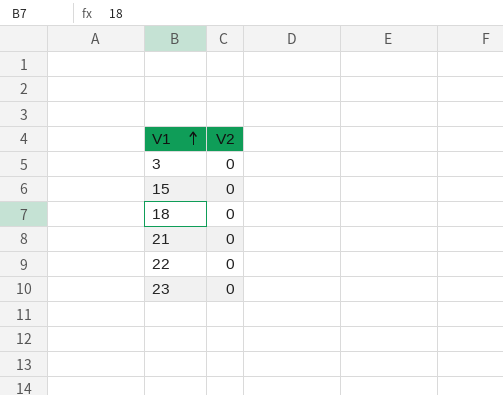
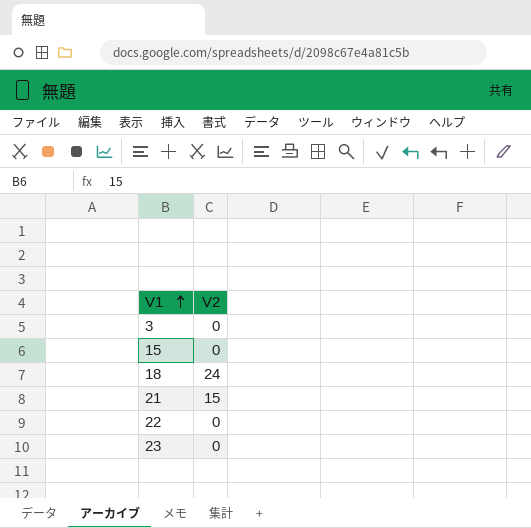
18 | V2: 0 -> 24
21 | V2: 0 -> 15

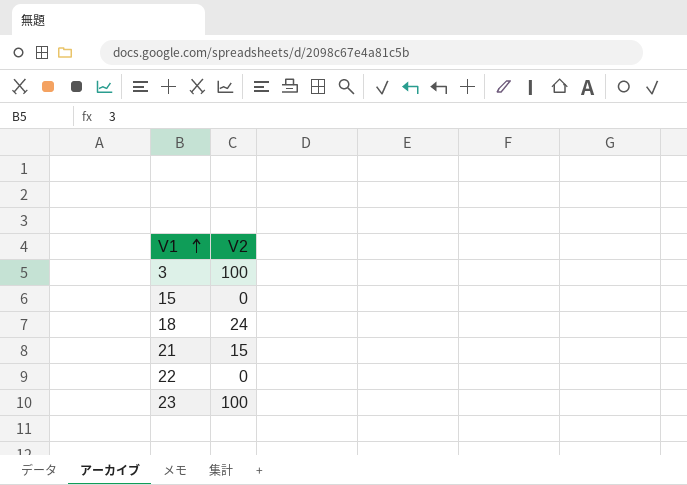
3 | V2: 0 -> 100
23 | V2: 0 -> 100

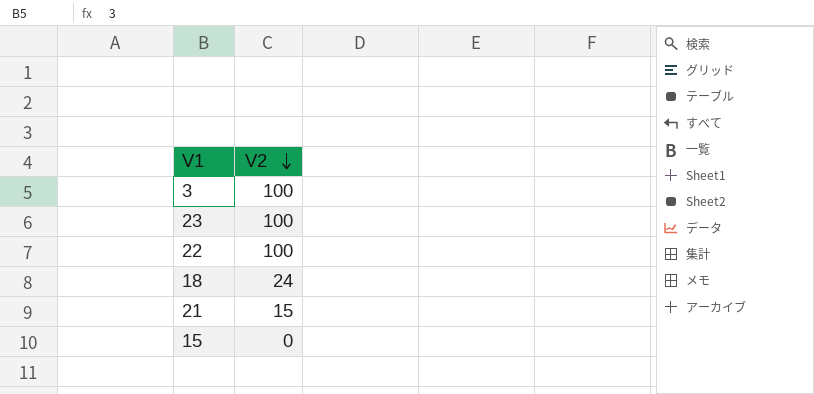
row order: V1 ascending -> V2 descending
22 | V2: 0 -> 100

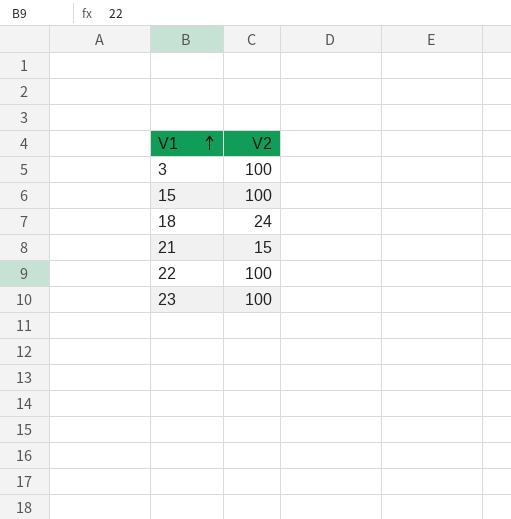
row order: V2 descending -> V1 ascending
15 | V2: 0 -> 100

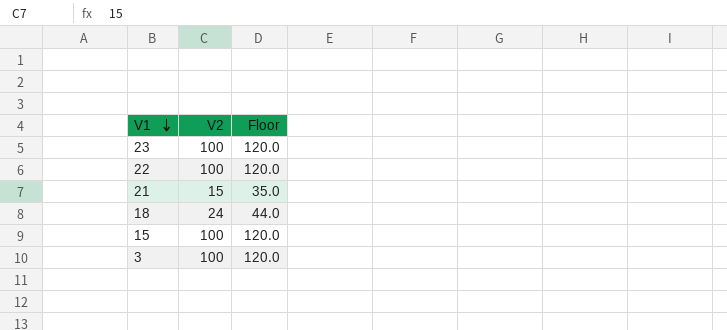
row order: V1 ascending -> V1 descending
column Floor | formula: none -> [V2] + 20

